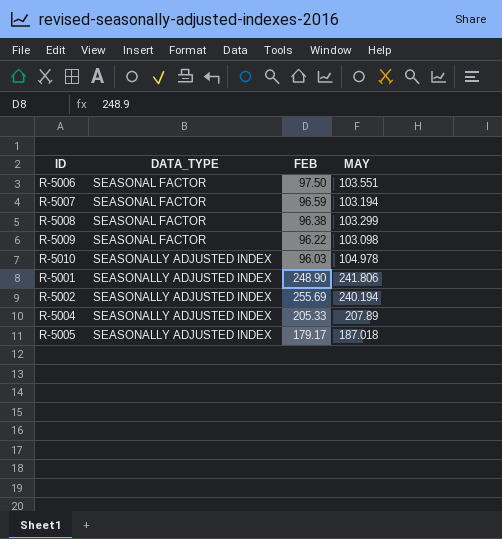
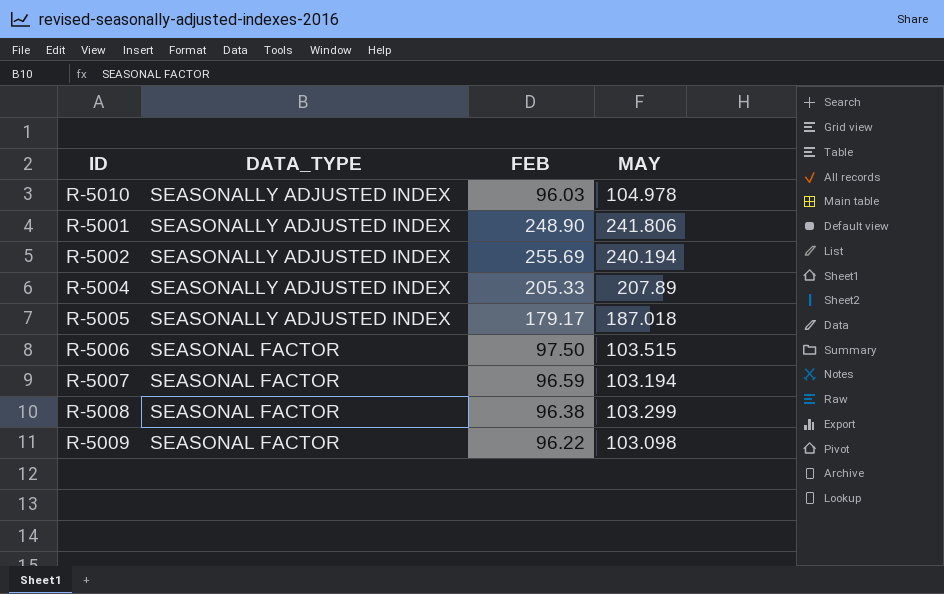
row order: DATA_TYPE ascending -> DATA_TYPE descending
R-5006 | MAY: 103.551 -> 103.515

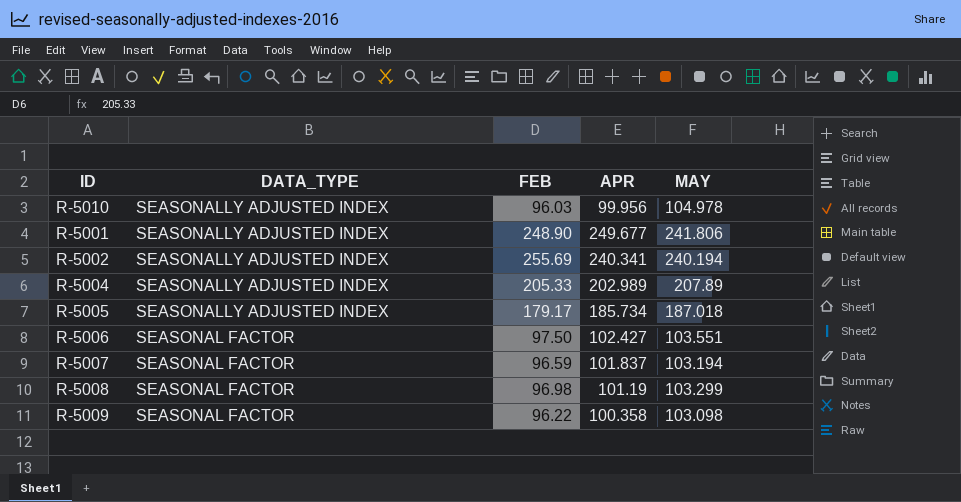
column APR | position: none -> 4
R-5006 | MAY: 103.515 -> 103.551
R-5008 | FEB: 96.38 -> 96.98

